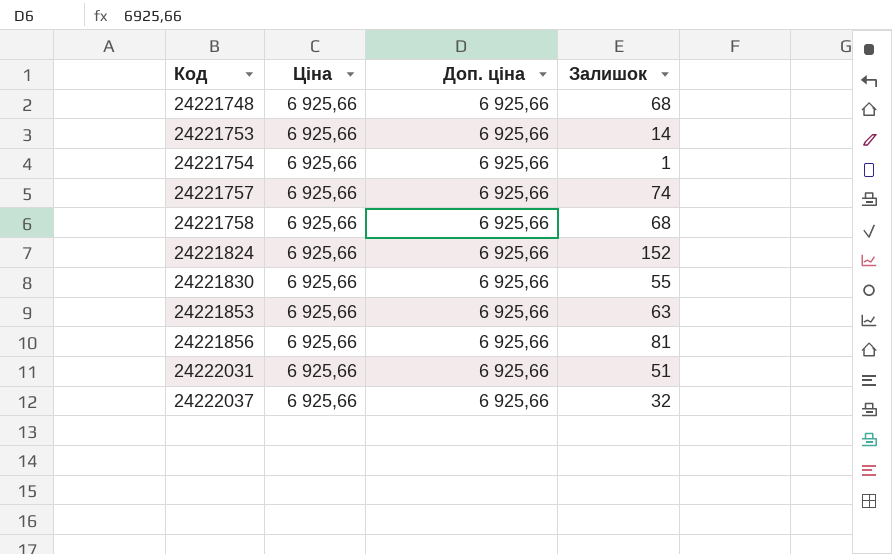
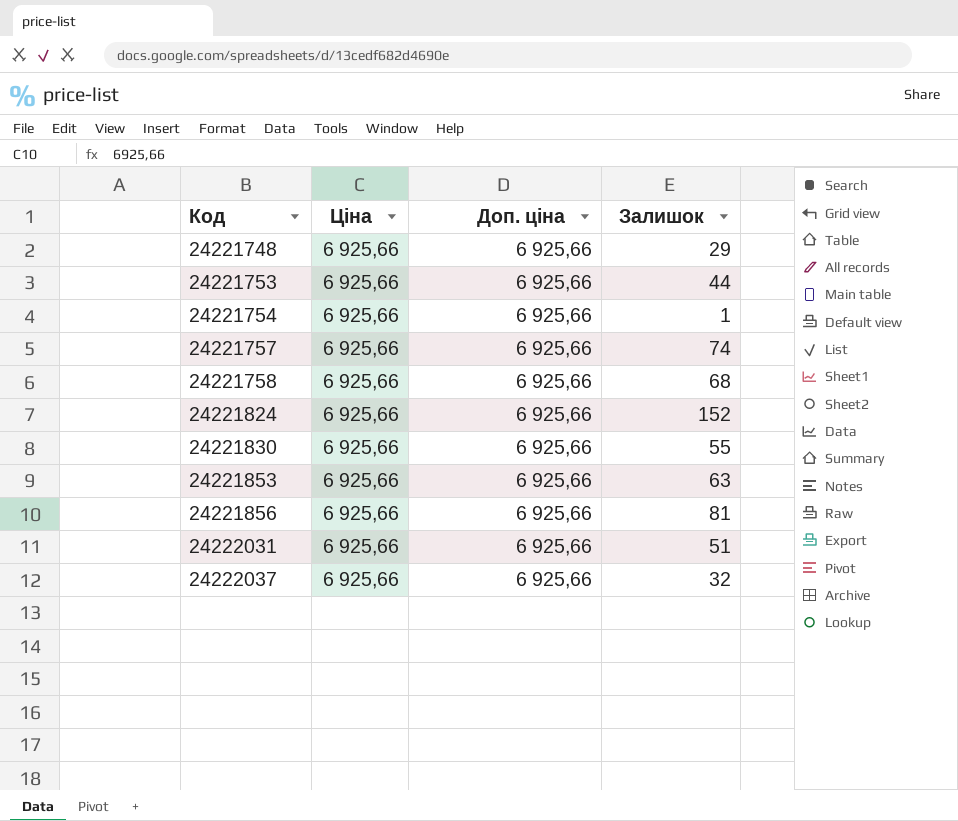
24221748 | Залишок: 68 -> 29
24221753 | Залишок: 14 -> 44

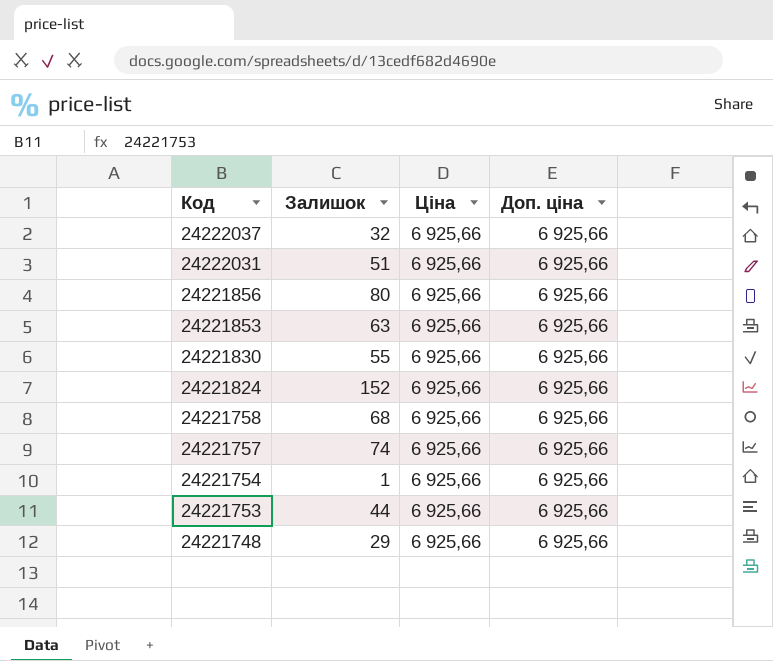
row order: Код ascending -> Код descending
column Залишок | position: 4 -> 2
24221856 | Залишок: 81 -> 80

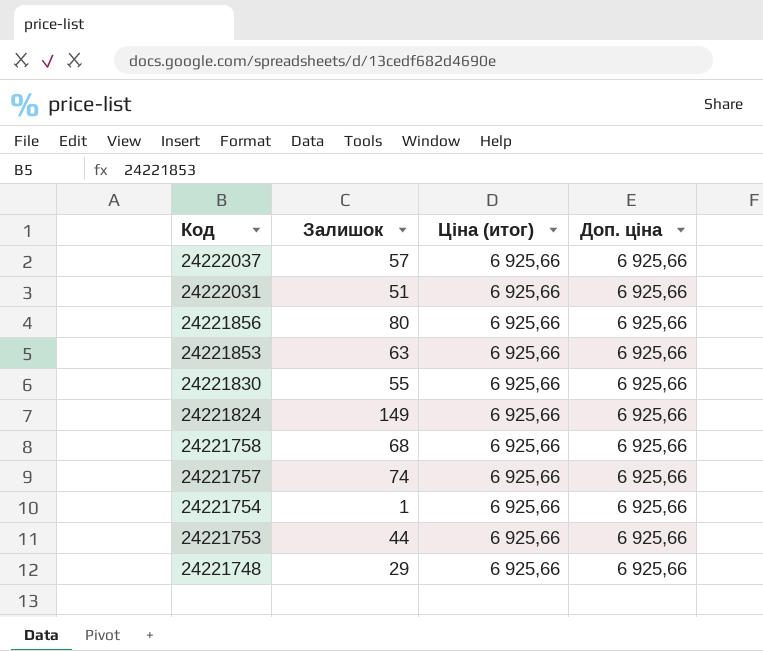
column name: Ціна -> Ціна (итог)
24222037 | Залишок: 32 -> 57
24221824 | Залишок: 152 -> 149

